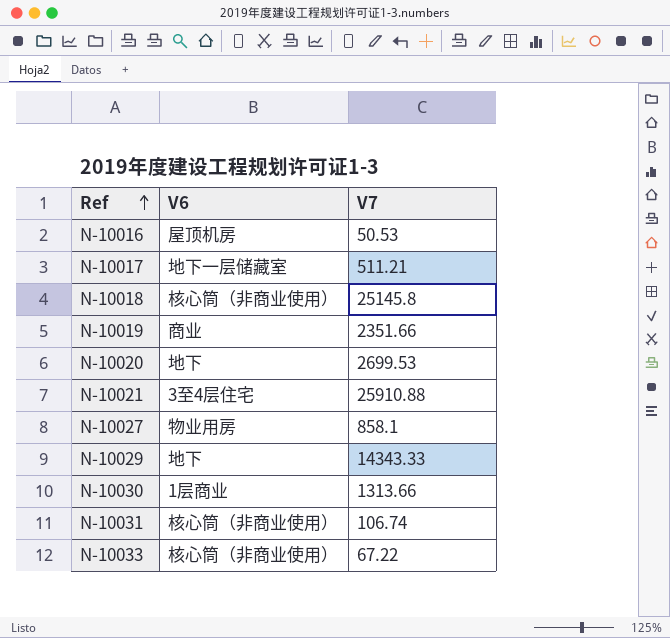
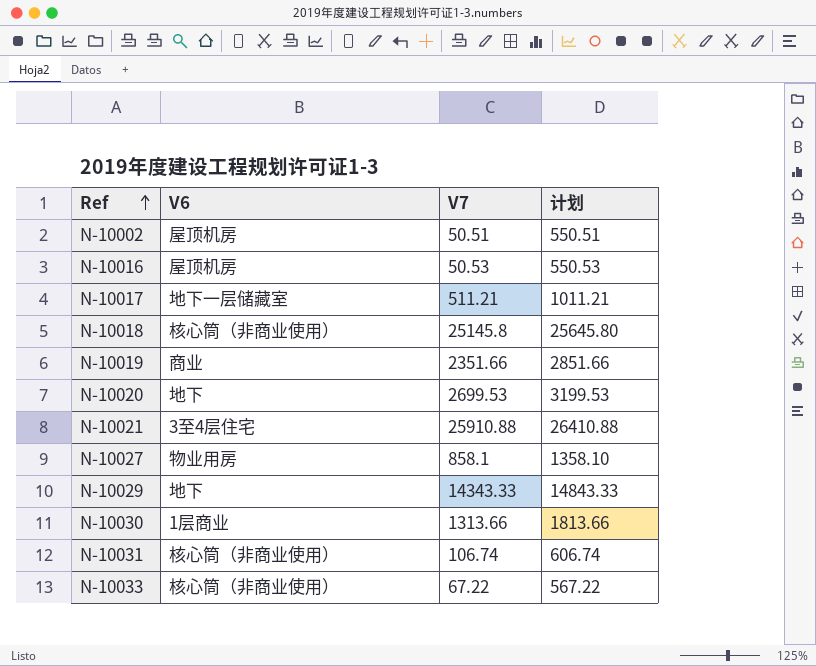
column 计划 | formula: none -> [V7] + 500
row N-10002: none -> 屋顶机房 | 50.51 | 550.51

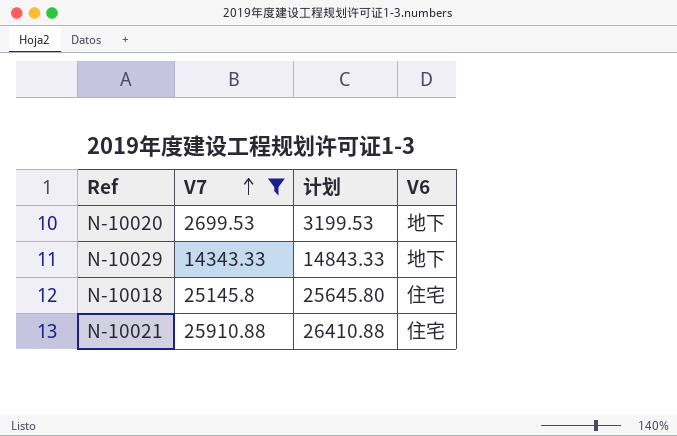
filter: none -> V7 >= 2699.53
row order: Ref ascending -> V7 ascending
column V6 | position: 2 -> 4
N-10018 | V6: 核心筒（非商业使用） -> 住宅
N-10021 | V6: 3至4层住宅 -> 住宅

